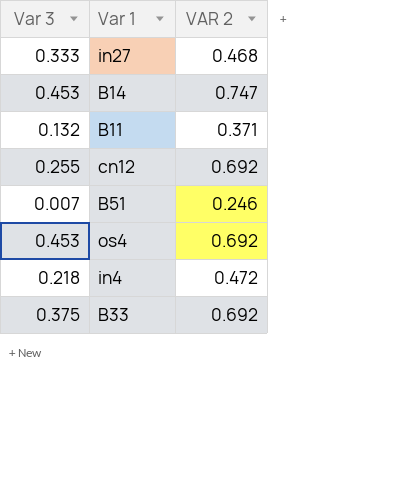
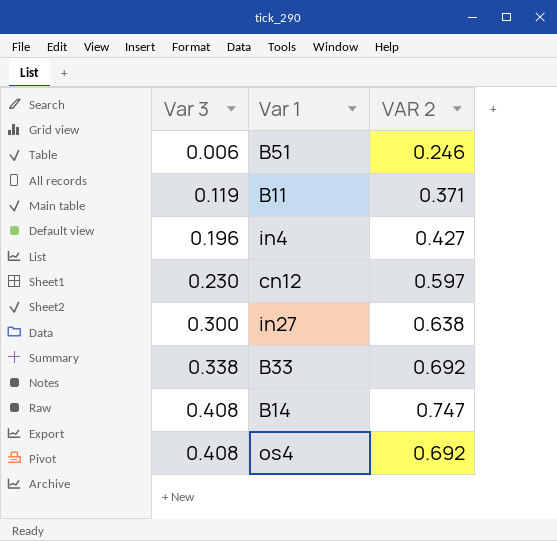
row order: none -> Var 3 ascending
B51 | Var 3: 0.007 -> 0.006
B11 | Var 3: 0.132 -> 0.119
in4 | Var 3: 0.218 -> 0.196
in4 | VAR 2: 0.472 -> 0.427
cn12 | Var 3: 0.255 -> 0.230
cn12 | VAR 2: 0.692 -> 0.597
in27 | Var 3: 0.333 -> 0.300
in27 | VAR 2: 0.468 -> 0.638
B33 | Var 3: 0.375 -> 0.338
B14 | Var 3: 0.453 -> 0.408
os4 | Var 3: 0.453 -> 0.408

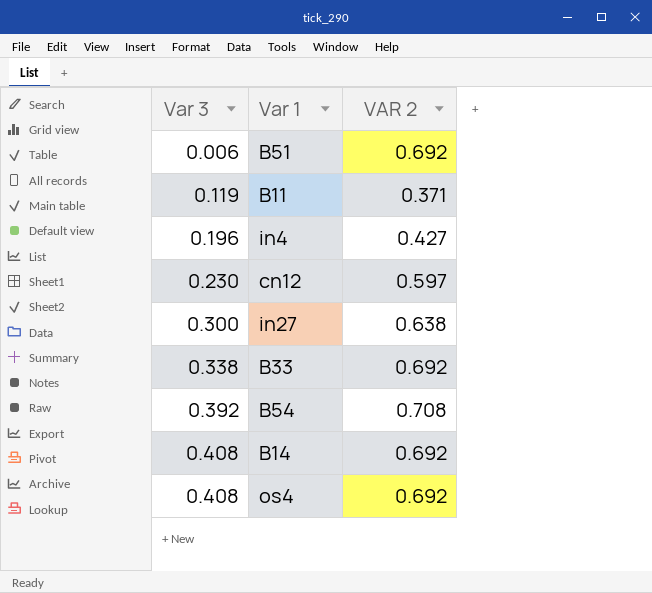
B51 | VAR 2: 0.246 -> 0.692
row B54: none -> 0.392 | 0.708
B14 | VAR 2: 0.747 -> 0.692

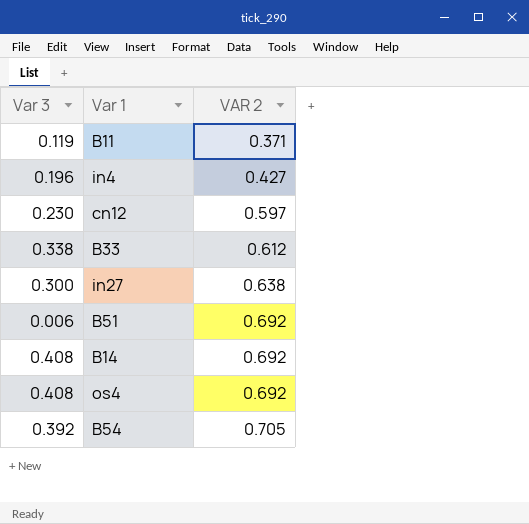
row order: Var 3 ascending -> VAR 2 ascending
B33 | VAR 2: 0.692 -> 0.612
B54 | VAR 2: 0.708 -> 0.705

